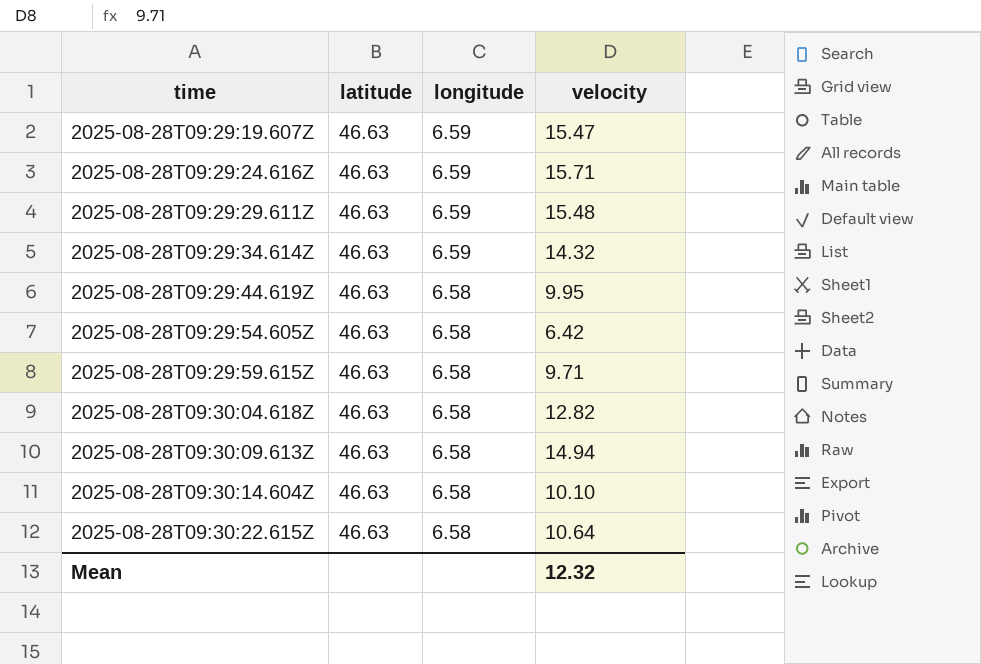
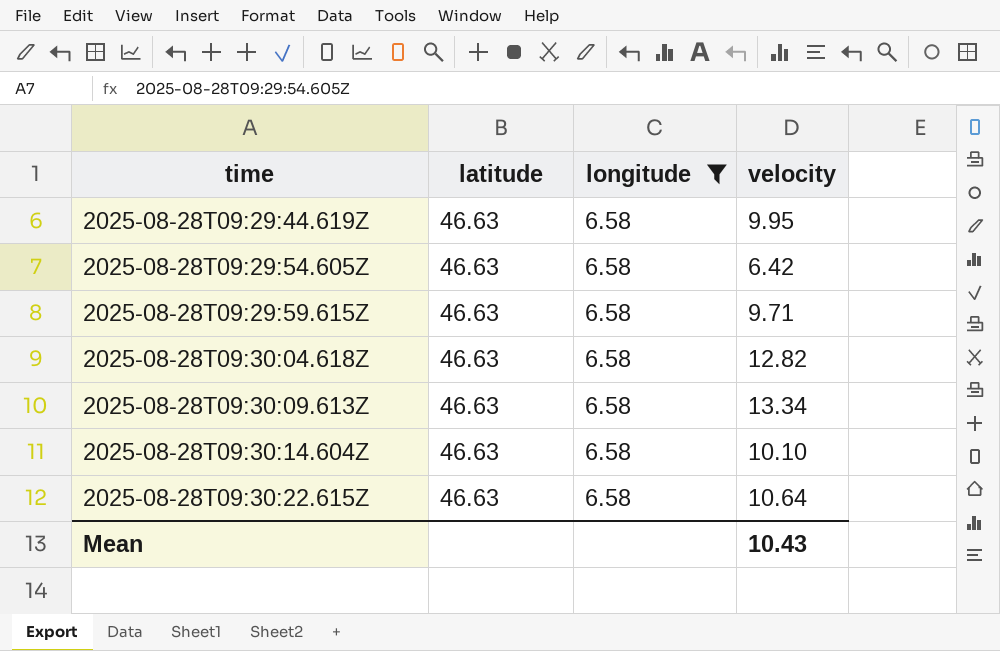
filter: none -> longitude = 6.58
2025-08-28T09:30:09.613Z | velocity: 14.94 -> 13.34
Mean | velocity: 12.32 -> 10.43

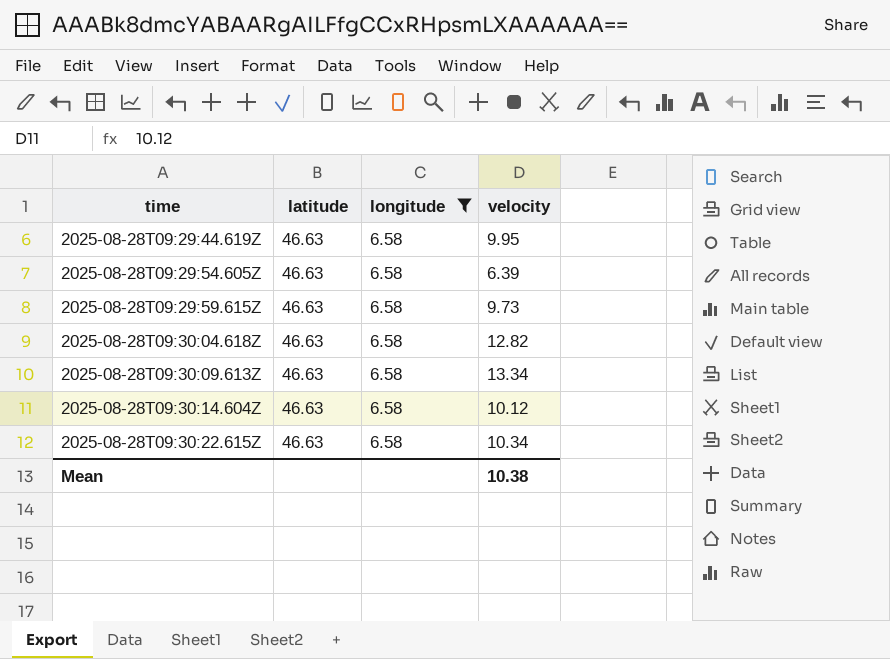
2025-08-28T09:29:54.605Z | velocity: 6.42 -> 6.39
2025-08-28T09:29:59.615Z | velocity: 9.71 -> 9.73
2025-08-28T09:30:14.604Z | velocity: 10.10 -> 10.12
2025-08-28T09:30:22.615Z | velocity: 10.64 -> 10.34
Mean | velocity: 10.43 -> 10.38

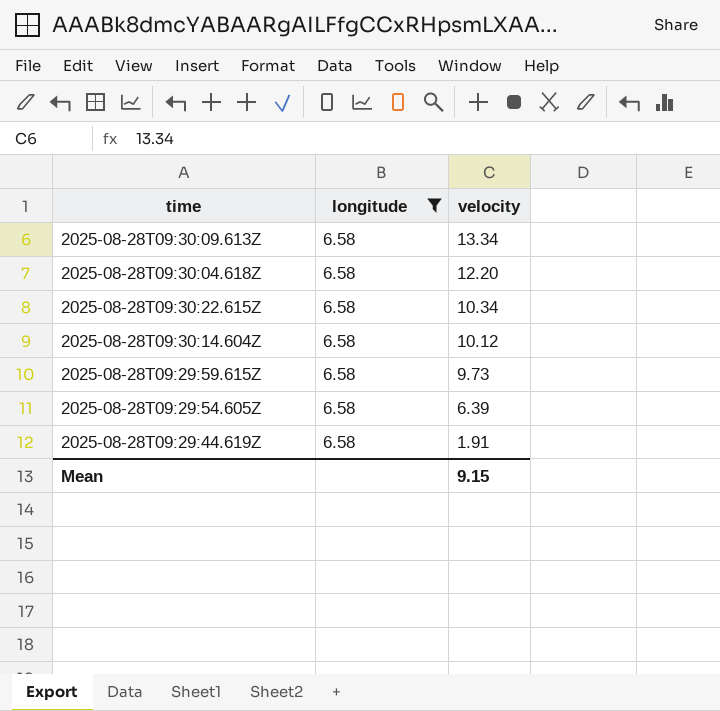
row order: time ascending -> velocity descending
column latitude | position: 2 -> none
2025-08-28T09:30:04.618Z | velocity: 12.82 -> 12.20
2025-08-28T09:29:44.619Z | velocity: 9.95 -> 1.91
Mean | velocity: 10.38 -> 9.15

